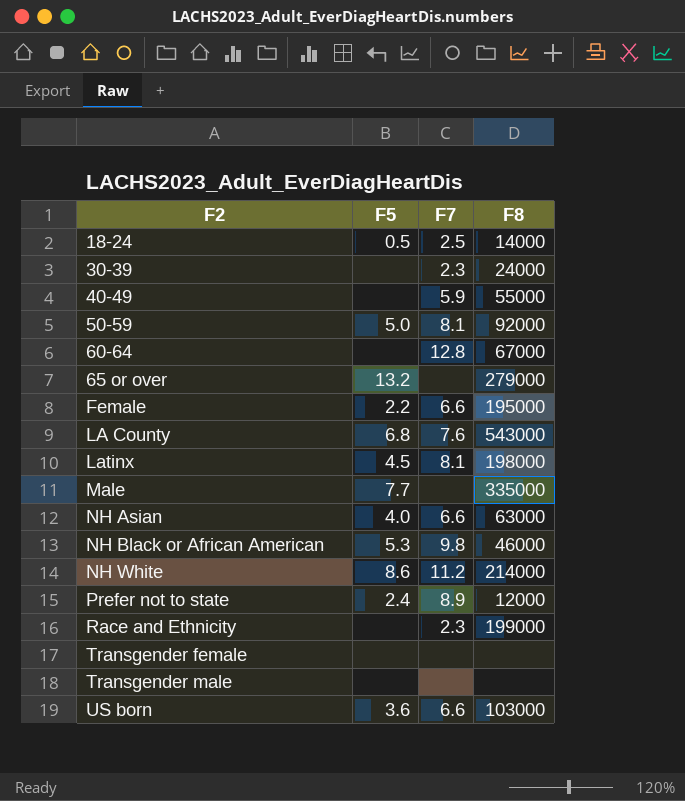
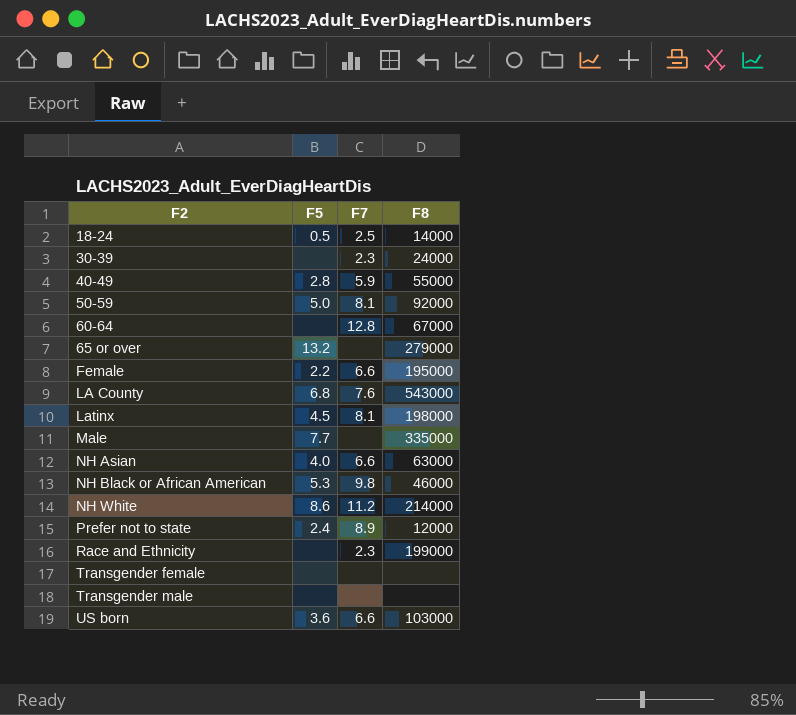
40-49 | F5: none -> 2.8

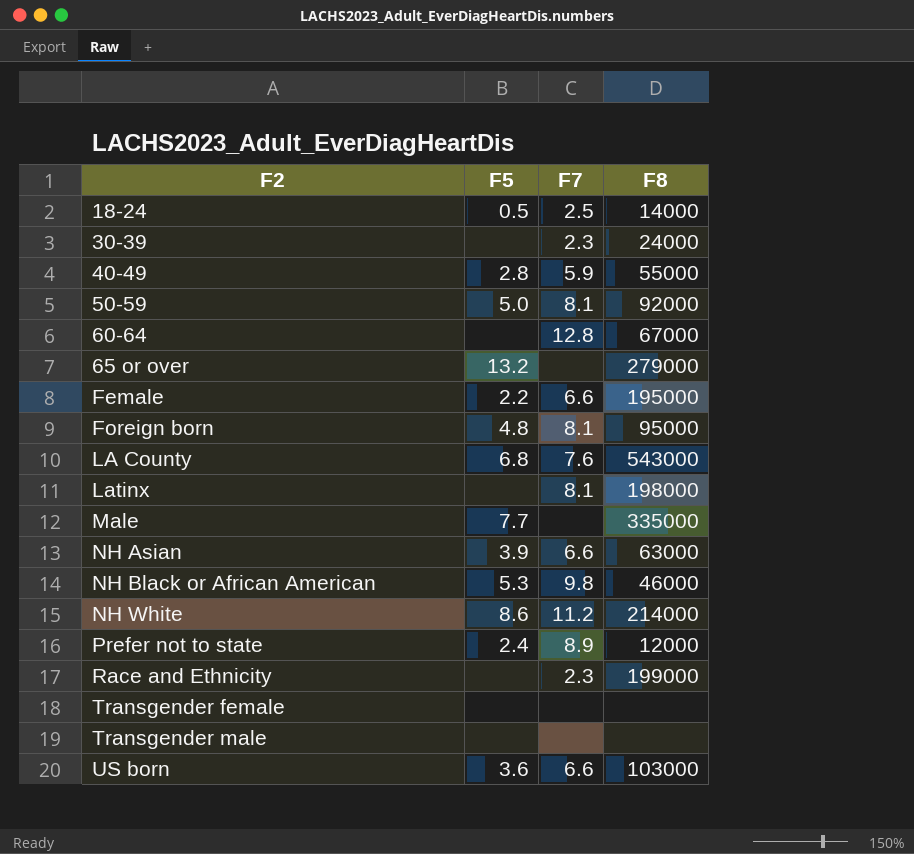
row Foreign born: none -> 4.8 | 8.1 | 95000
Latinx | F5: 4.5 -> none
NH Asian | F5: 4.0 -> 3.9

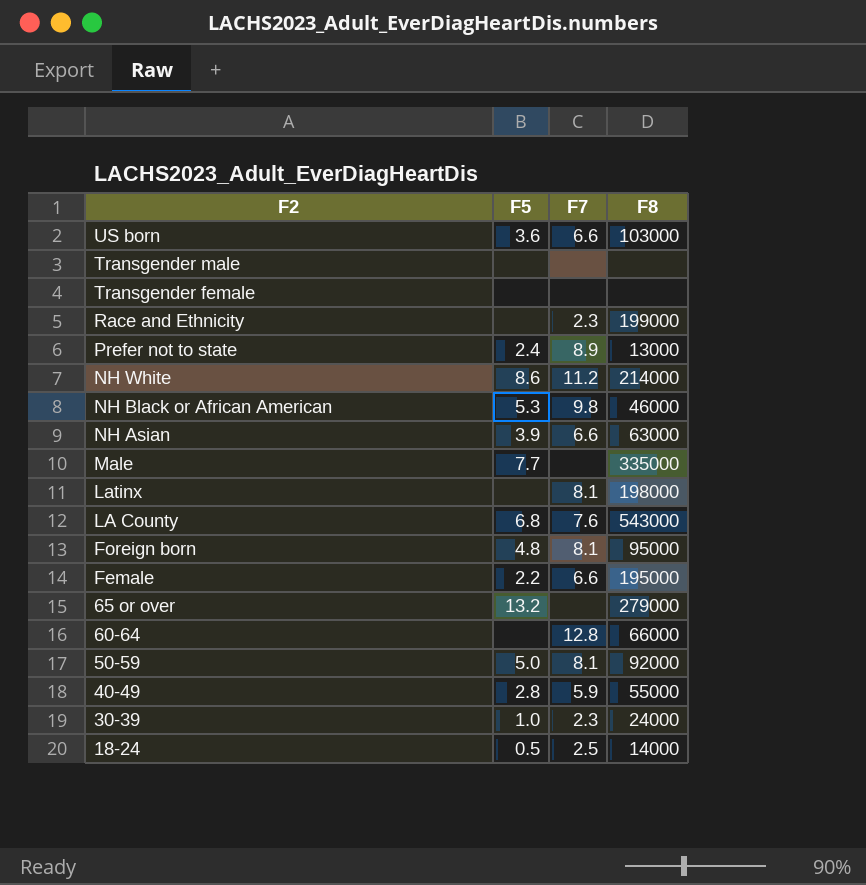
row order: F2 ascending -> F2 descending
Prefer not to state | F8: 12000 -> 13000
60-64 | F8: 67000 -> 66000
30-39 | F5: none -> 1.0

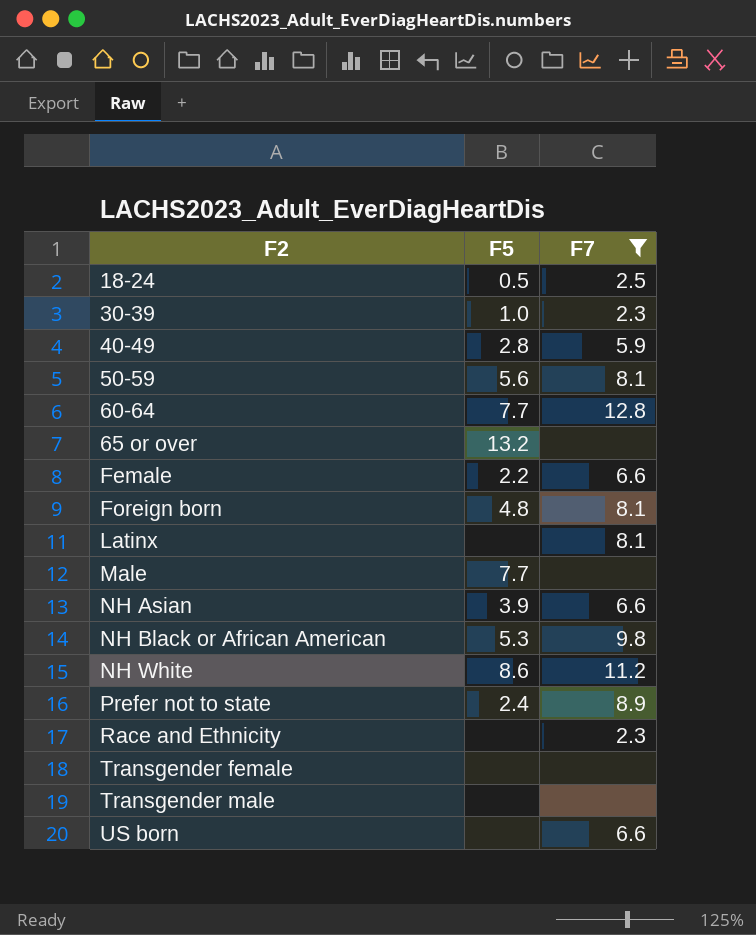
filter: none -> F7 != 7.6
row order: F2 descending -> F2 ascending
column F8 | position: 4 -> none
50-59 | F5: 5.0 -> 5.6
60-64 | F5: none -> 7.7
US born | F5: 3.6 -> none

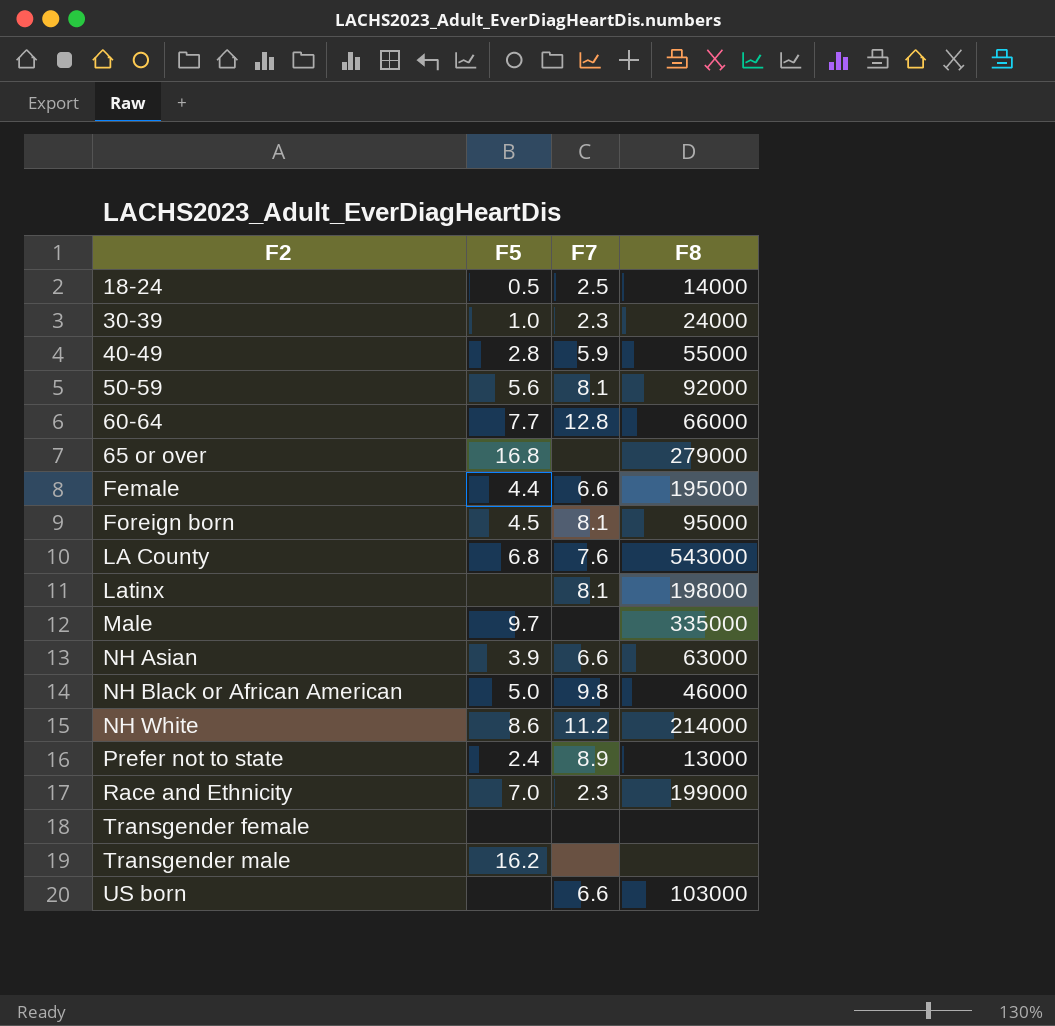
filter: F7 != 7.6 -> none
column F8 | position: none -> 4
65 or over | F5: 13.2 -> 16.8
Female | F5: 2.2 -> 4.4
Foreign born | F5: 4.8 -> 4.5
Male | F5: 7.7 -> 9.7
NH Black or African American | F5: 5.3 -> 5.0
Race and Ethnicity | F5: none -> 7.0
Transgender male | F5: none -> 16.2

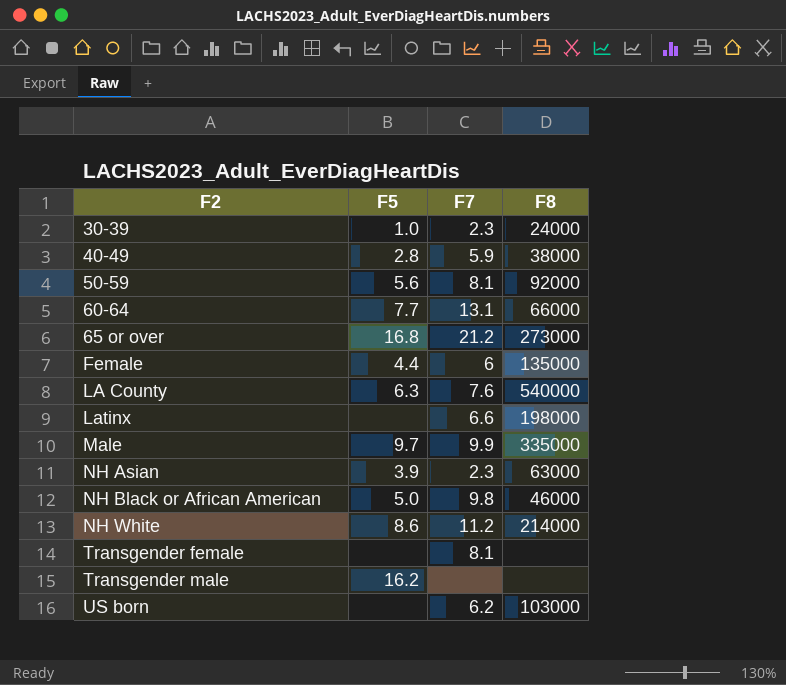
row 18-24: 0.5 | 2.5 | 14000 -> none
row Foreign born: 4.5 | 8.1 | 95000 -> none
row Prefer not to state: 2.4 | 8.9 | 13000 -> none
row Race and Ethnicity: 7.0 | 2.3 | 199000 -> none
40-49 | F8: 55000 -> 38000
60-64 | F7: 12.8 -> 13.1
65 or over | F7: none -> 21.2
65 or over | F8: 279000 -> 273000
Female | F7: 6.6 -> 6
Female | F8: 195000 -> 135000
LA County | F5: 6.8 -> 6.3
LA County | F8: 543000 -> 540000
Latinx | F7: 8.1 -> 6.6
Male | F7: none -> 9.9
NH Asian | F7: 6.6 -> 2.3
Transgender female | F7: none -> 8.1
US born | F7: 6.6 -> 6.2

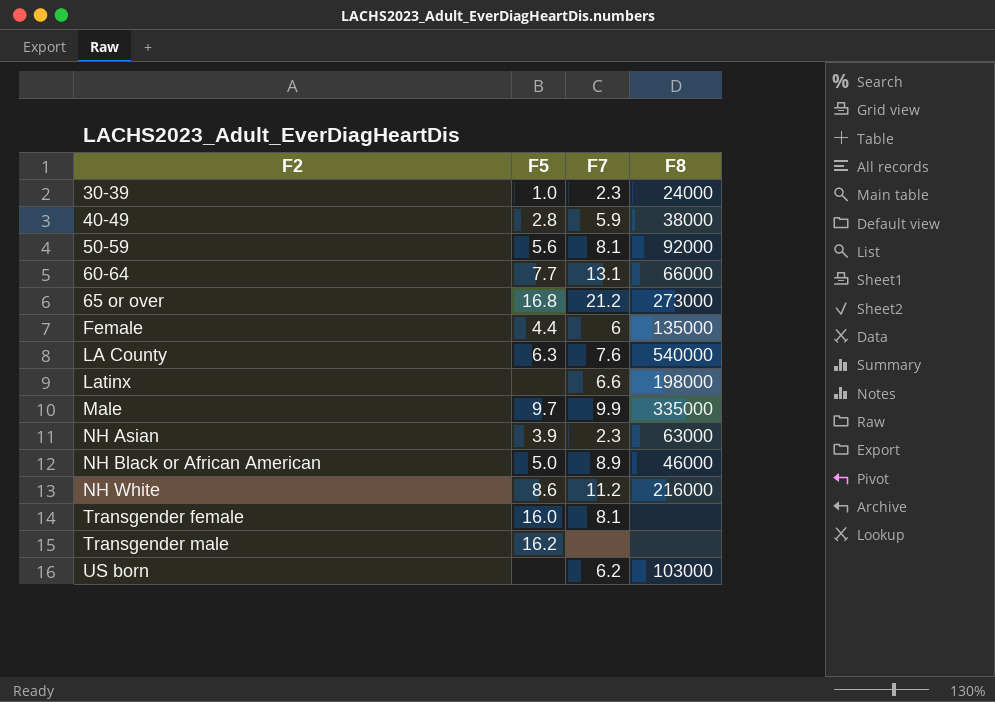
NH Black or African American | F7: 9.8 -> 8.9
NH White | F8: 214000 -> 216000
Transgender female | F5: none -> 16.0

